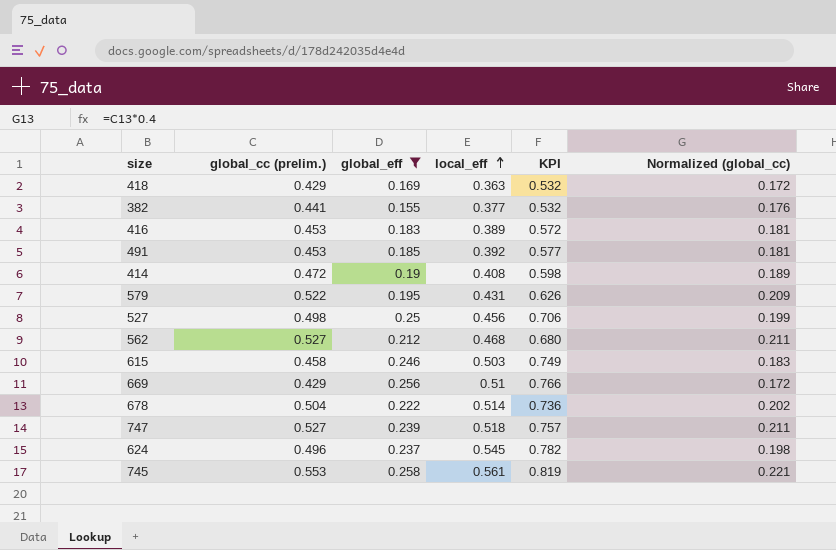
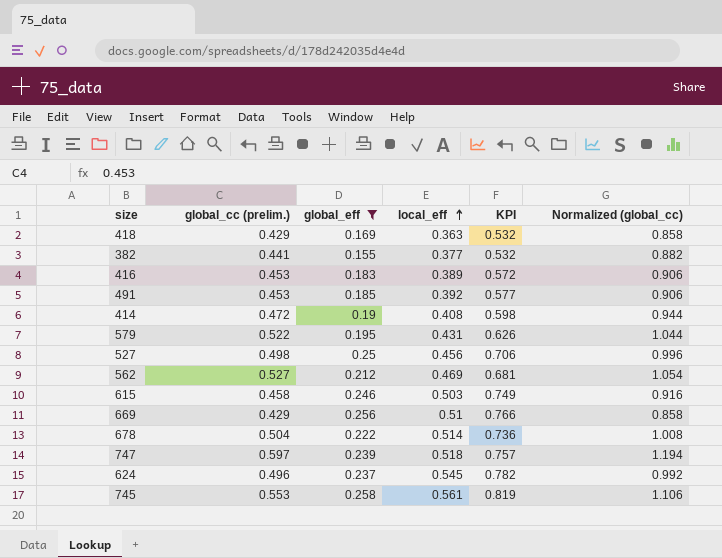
column Normalized (global_cc) | formula: [global_cc (prelim.)] * 0.4 -> [global_cc (prelim.)] * 2
562 | local_eff: 0.468 -> 0.469
562 | KPI: 0.680 -> 0.681
747 | global_cc (prelim.): 0.527 -> 0.597

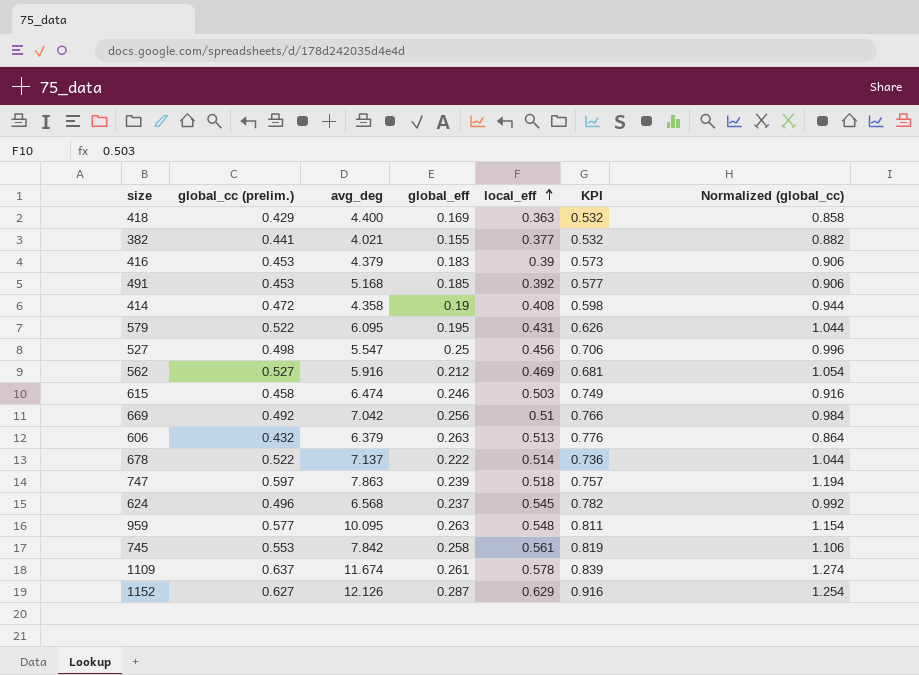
filter: global_eff <= 0.258 -> none
column avg_deg | position: none -> 3
416 | local_eff: 0.389 -> 0.39
416 | KPI: 0.572 -> 0.573
669 | global_cc (prelim.): 0.429 -> 0.492
669 | Normalized (global_cc): 0.858 -> 0.984
678 | global_cc (prelim.): 0.504 -> 0.522
678 | Normalized (global_cc): 1.008 -> 1.044

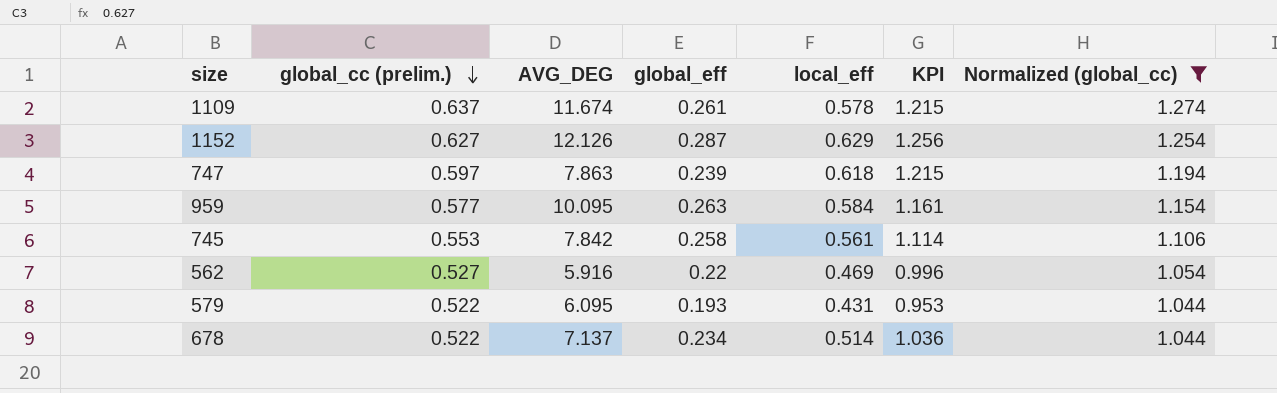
filter: none -> Normalized (global_cc) >= 1.044
row order: local_eff ascending -> global_cc (prelim.) descending
column name: avg_deg -> AVG_DEG
column KPI | formula: [global_eff] + [local_eff] -> [global_cc (prelim.)] + [local_eff]
747 | local_eff: 0.518 -> 0.618
959 | local_eff: 0.548 -> 0.584
562 | global_eff: 0.212 -> 0.22
579 | global_eff: 0.195 -> 0.193
678 | global_eff: 0.222 -> 0.234

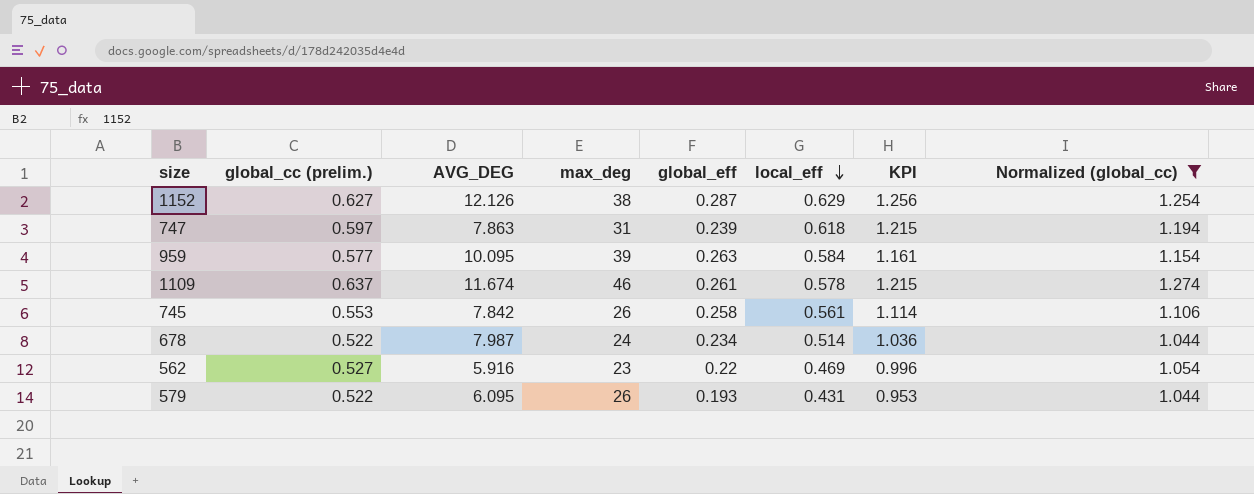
row order: global_cc (prelim.) descending -> local_eff descending
column max_deg | position: none -> 4
678 | AVG_DEG: 7.137 -> 7.987

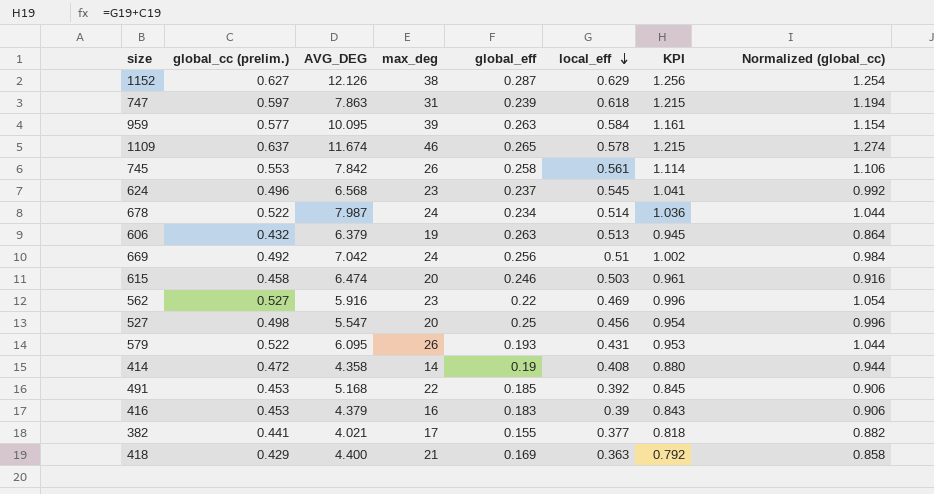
filter: Normalized (global_cc) >= 1.044 -> none
1109 | global_eff: 0.261 -> 0.265

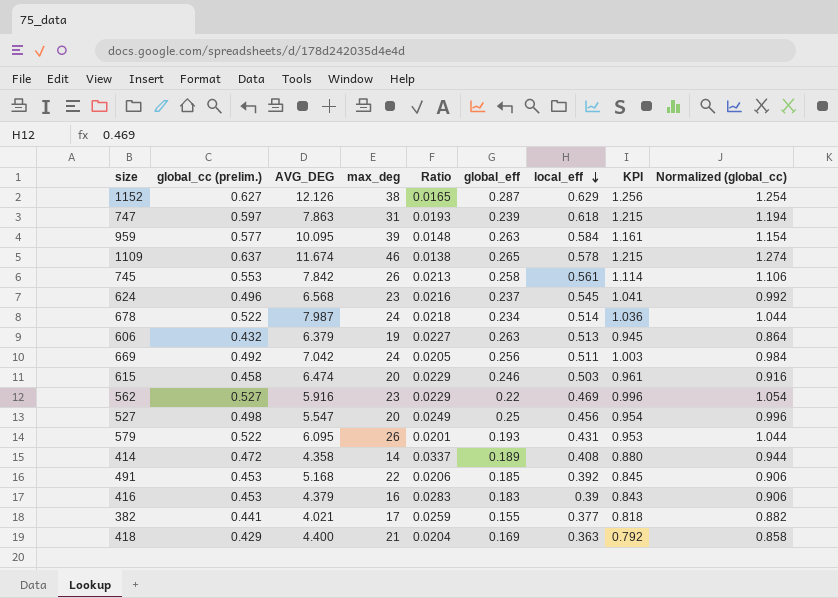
column Ratio | formula: none -> [global_cc (prelim.)] / [max_deg]
669 | local_eff: 0.51 -> 0.511
669 | KPI: 1.002 -> 1.003
414 | global_eff: 0.19 -> 0.189

